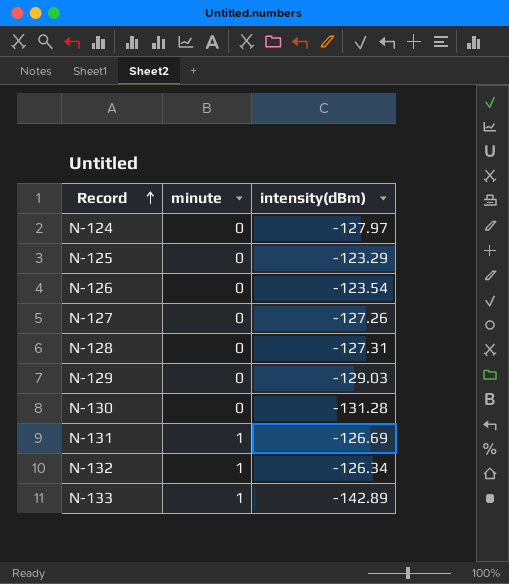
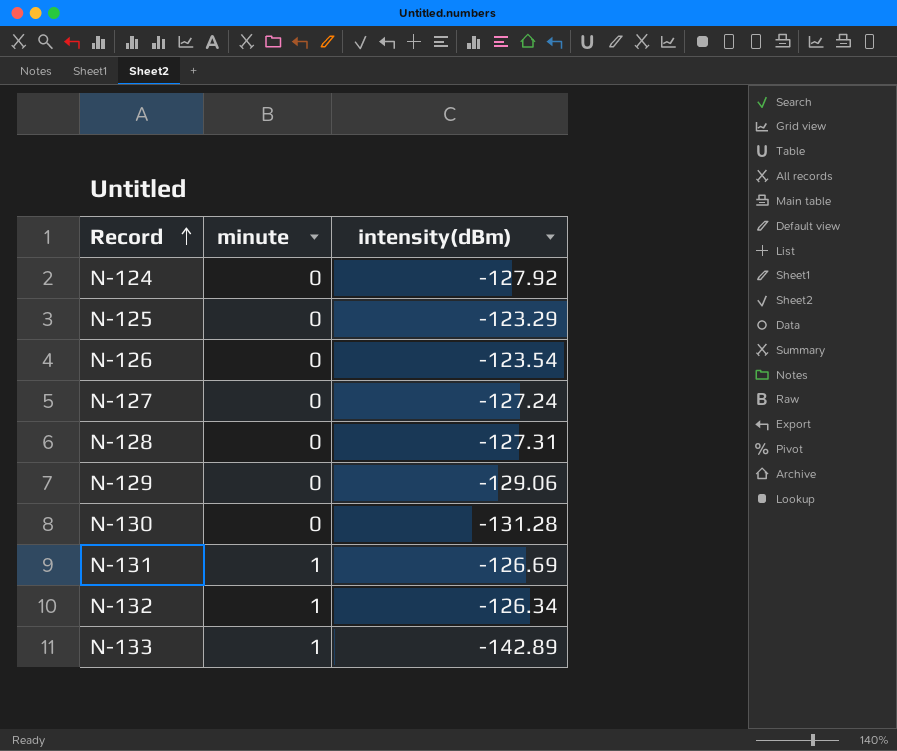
N-124 | intensity(dBm): -127.97 -> -127.92
N-127 | intensity(dBm): -127.26 -> -127.24
N-129 | intensity(dBm): -129.03 -> -129.06

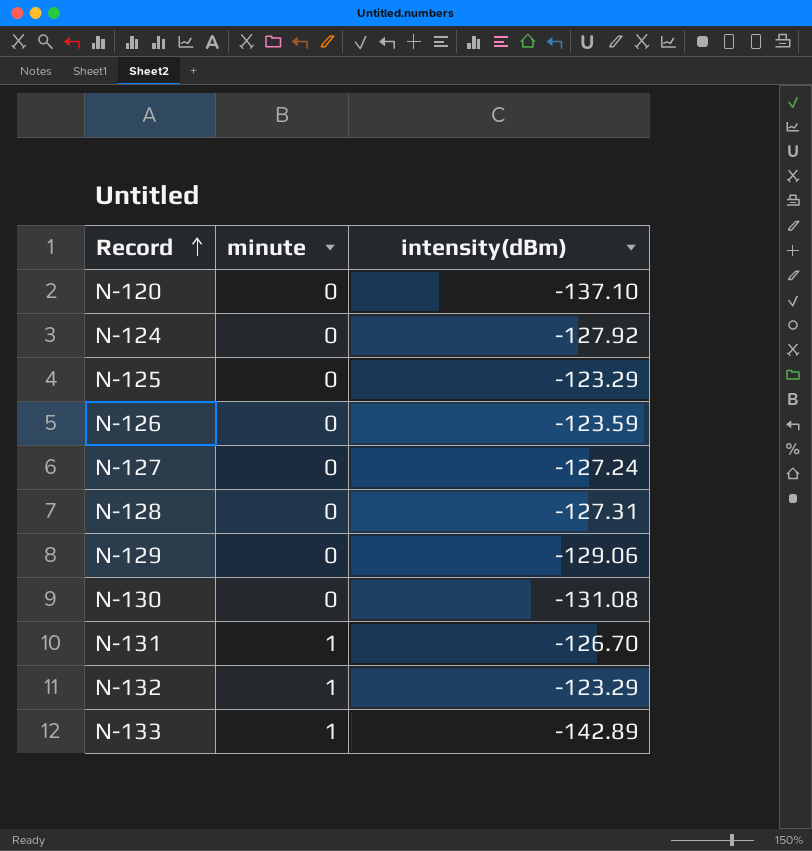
row N-120: none -> 0 | -137.10
N-126 | intensity(dBm): -123.54 -> -123.59
N-130 | intensity(dBm): -131.28 -> -131.08
N-131 | intensity(dBm): -126.69 -> -126.70
N-132 | intensity(dBm): -126.34 -> -123.29

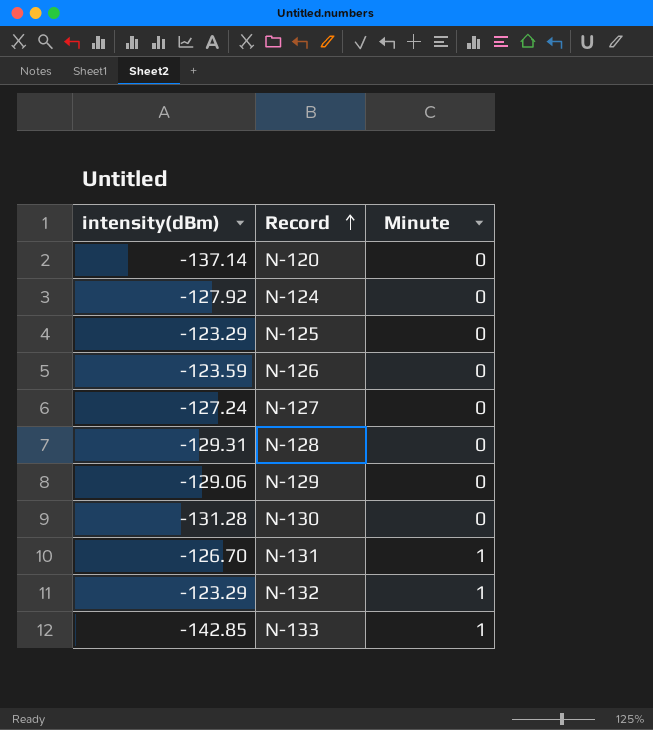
column intensity(dBm) | position: 3 -> 1
column name: minute -> Minute
N-120 | intensity(dBm): -137.10 -> -137.14
N-128 | intensity(dBm): -127.31 -> -129.31
N-130 | intensity(dBm): -131.08 -> -131.28
N-133 | intensity(dBm): -142.89 -> -142.85

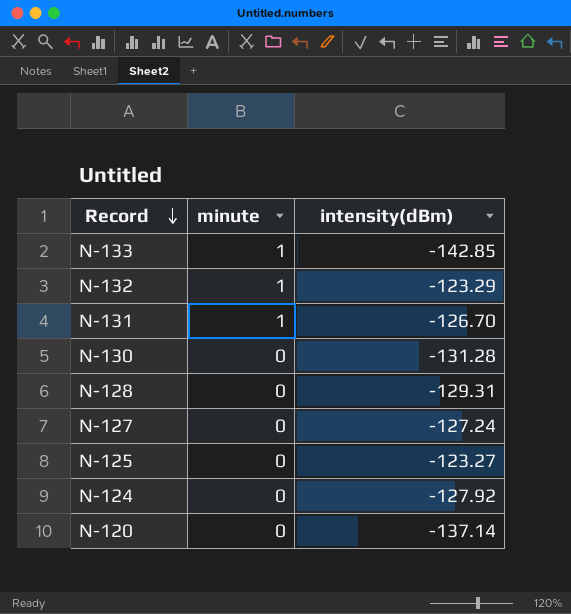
row order: Record ascending -> Record descending
column name: Minute -> minute
column intensity(dBm) | position: 1 -> 3
row N-126: -123.59 | 0 -> none
row N-129: -129.06 | 0 -> none
N-125 | intensity(dBm): -123.29 -> -123.27

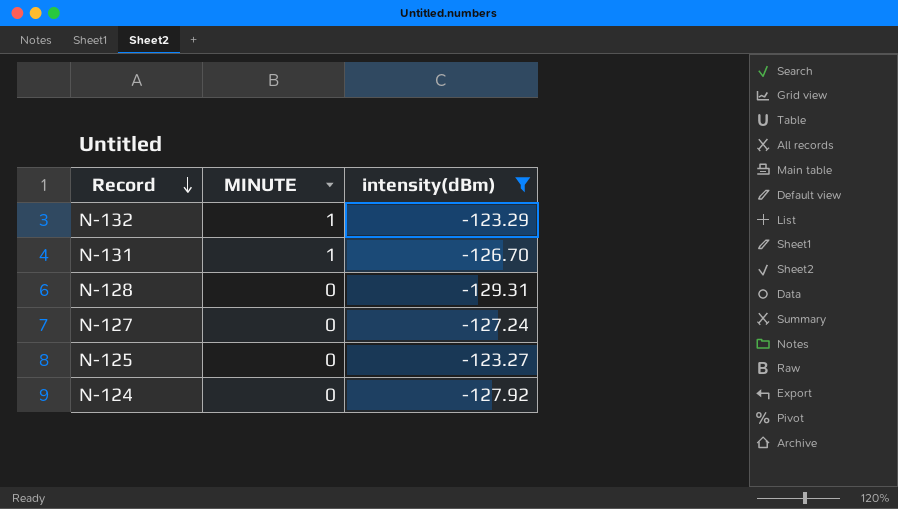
filter: none -> intensity(dBm) >= -129.31
column name: minute -> MINUTE

